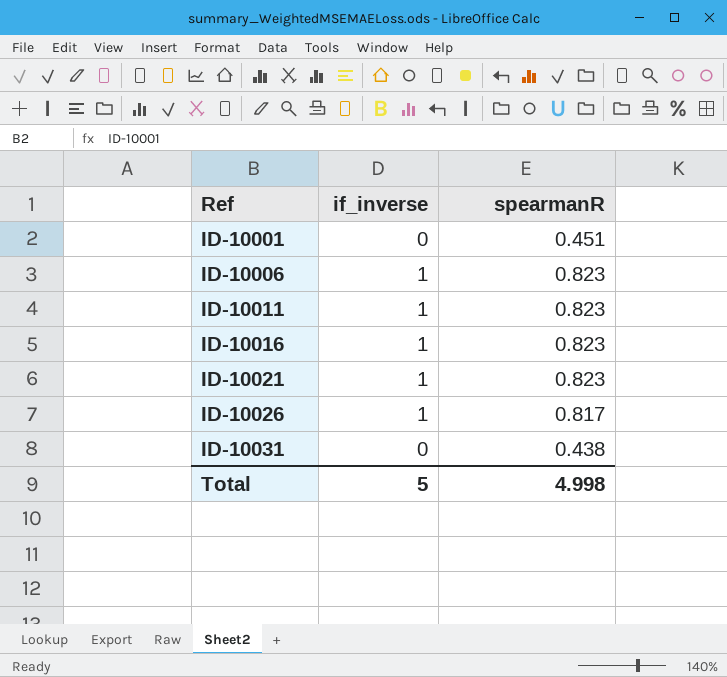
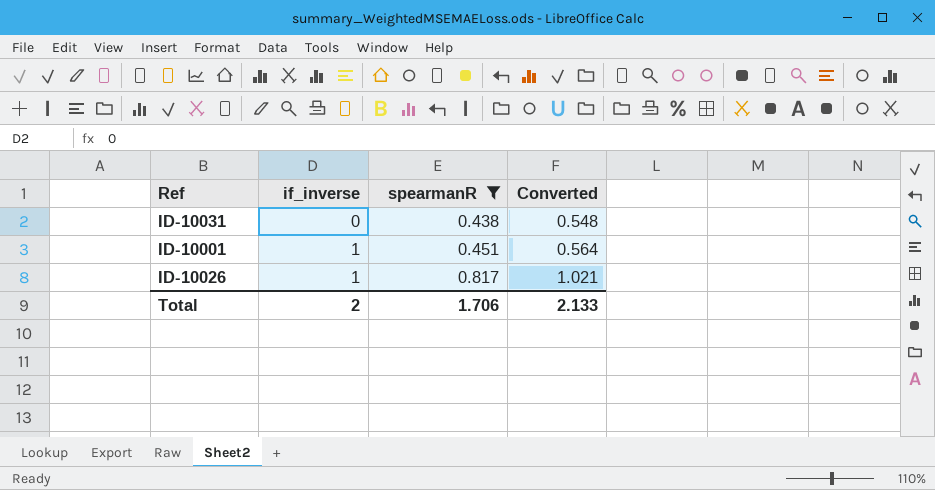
filter: none -> spearmanR != 0.823
row order: Ref ascending -> if_inverse ascending
column Converted | formula: none -> [spearmanR] * 1.25
ID-10001 | if_inverse: 0 -> 1
Total | if_inverse: 5 -> 2
Total | spearmanR: 4.998 -> 1.706

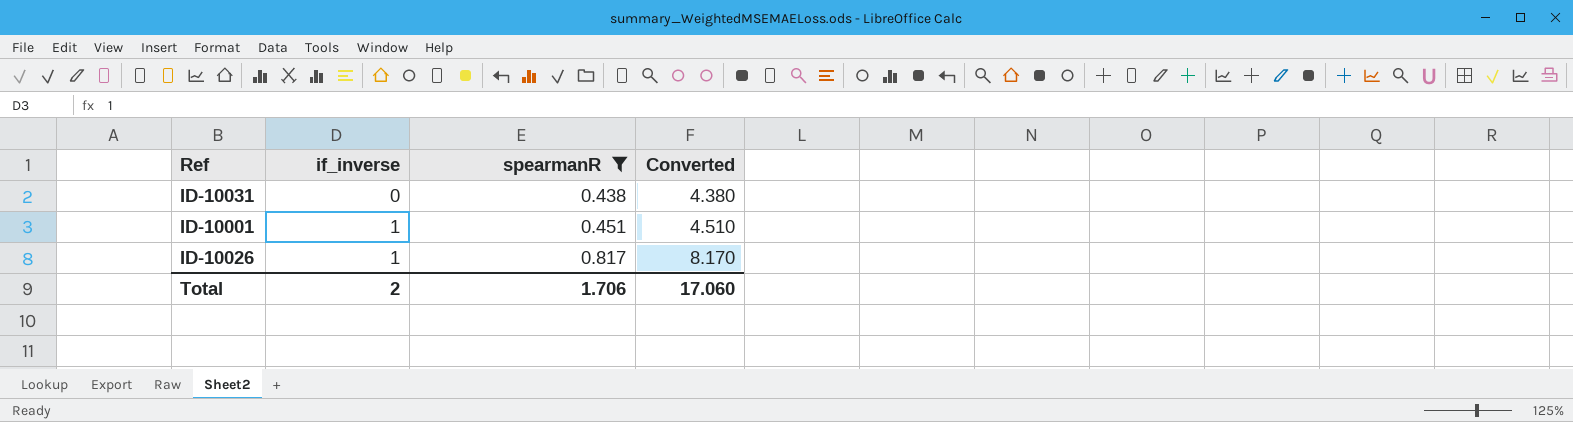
column Converted | formula: [spearmanR] * 1.25 -> [spearmanR] * 10
Total | Converted: 2.133 -> 17.060

